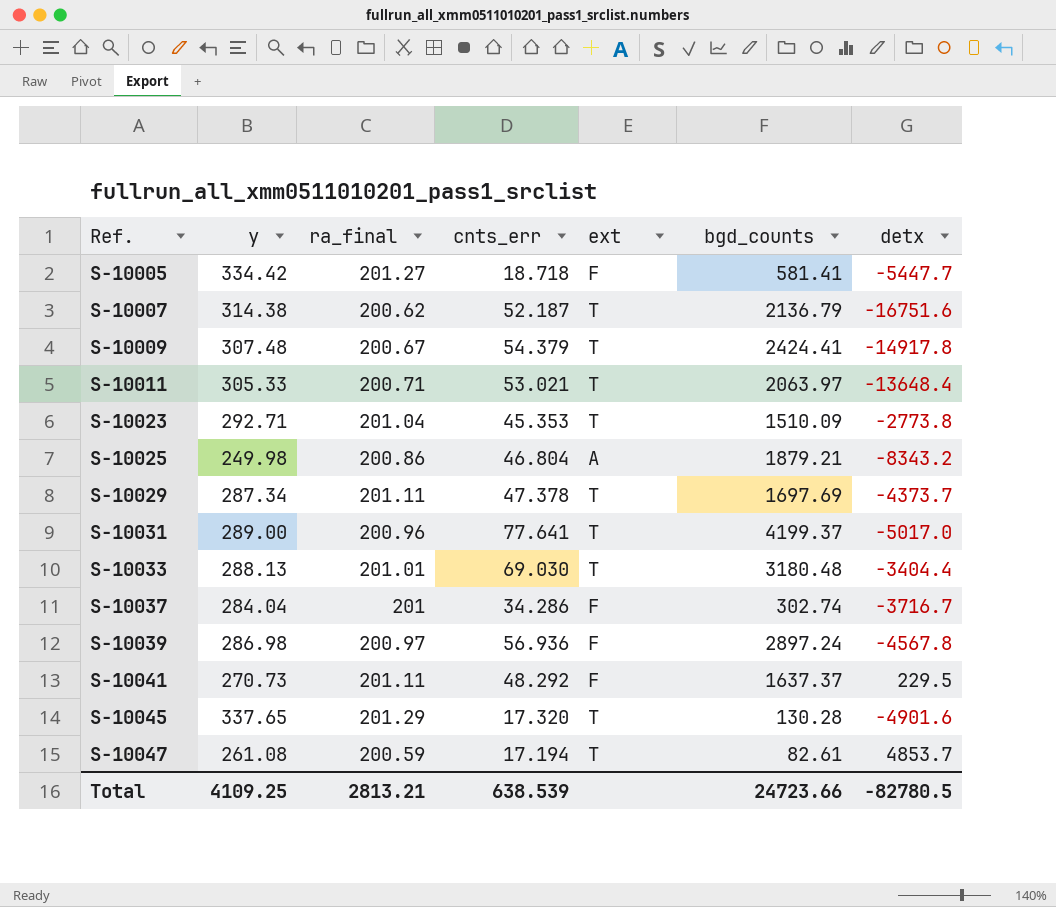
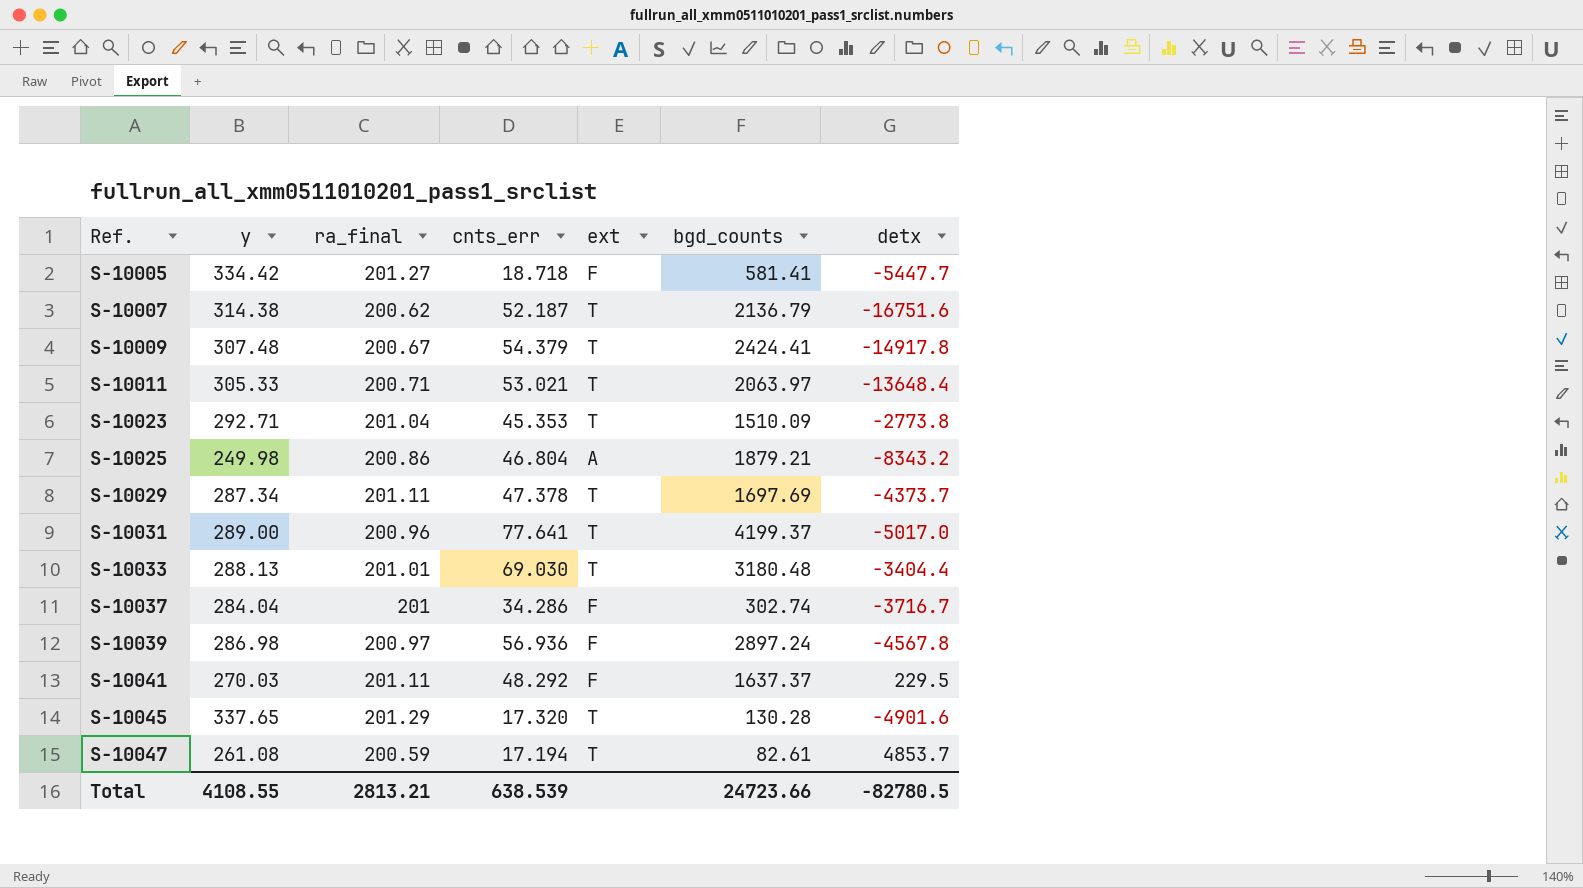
S-10041 | y: 270.73 -> 270.03
Total | y: 4109.25 -> 4108.55

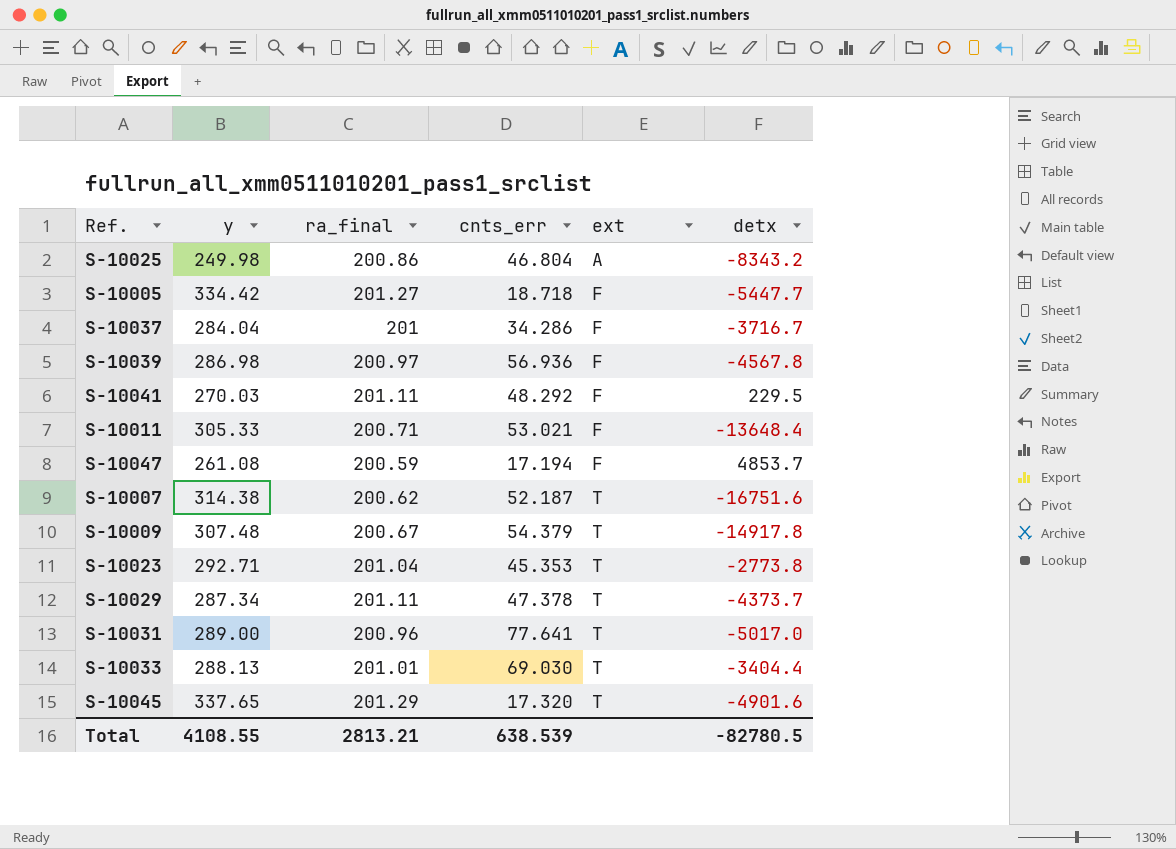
row order: Ref. ascending -> ext ascending
column bgd_counts | position: 6 -> none
S-10011 | ext: T -> F
S-10047 | ext: T -> F

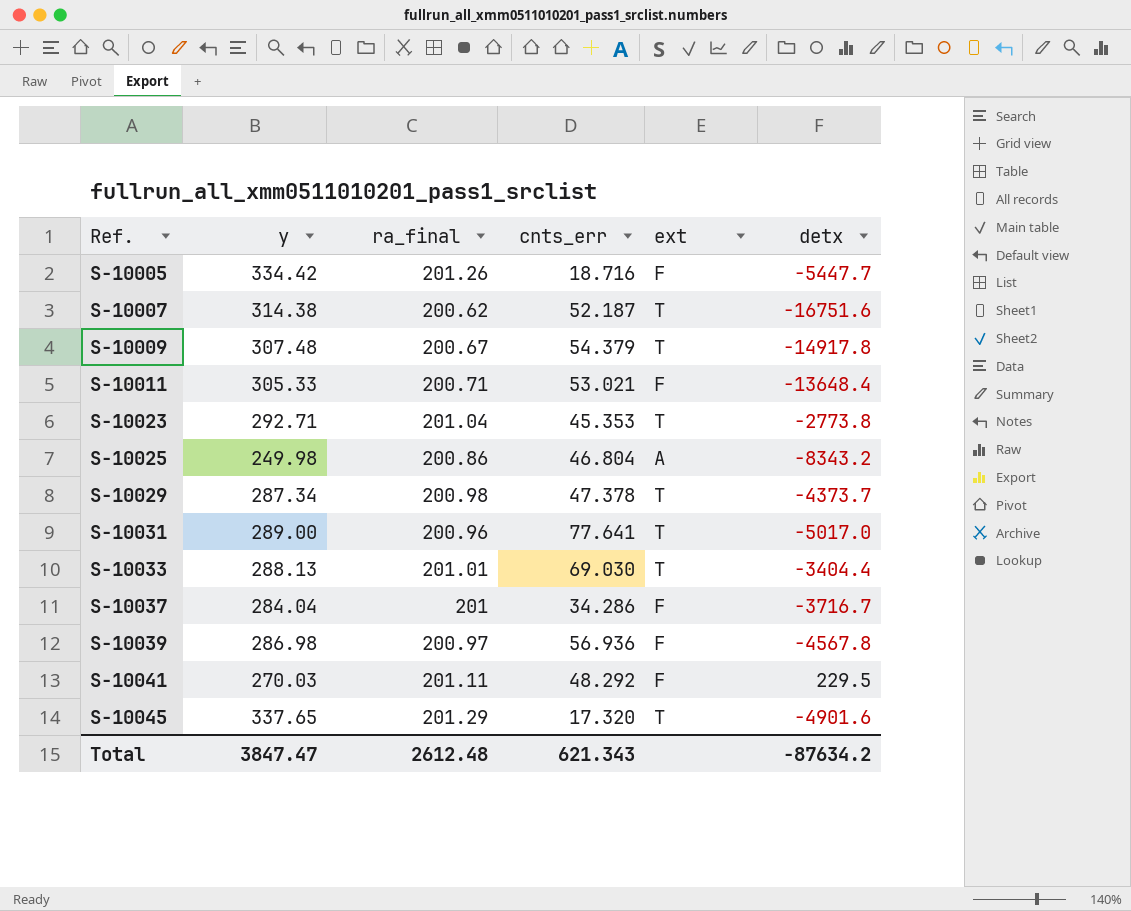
row order: ext ascending -> Ref. ascending
row S-10047: 261.08 | 200.59 | 17.194 | F | 4853.7 -> none
S-10005 | ra_final: 201.27 -> 201.26
S-10005 | cnts_err: 18.718 -> 18.716
S-10029 | ra_final: 201.11 -> 200.98
Total | y: 4108.55 -> 3847.47
Total | ra_final: 2813.21 -> 2612.48
Total | cnts_err: 638.539 -> 621.343
Total | detx: -82780.5 -> -87634.2

